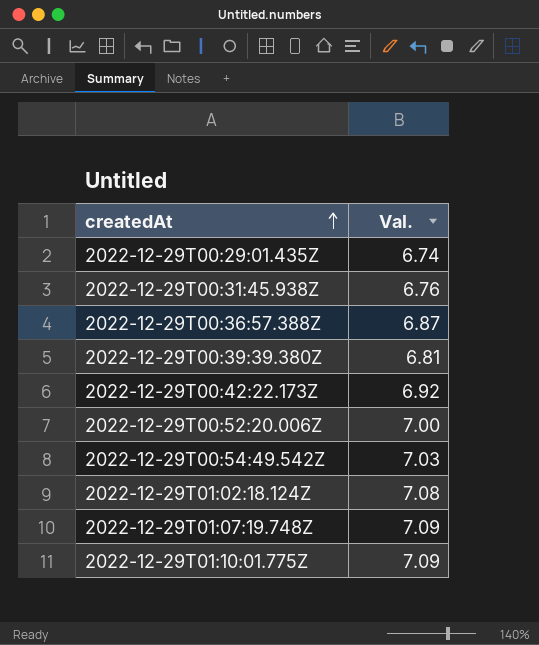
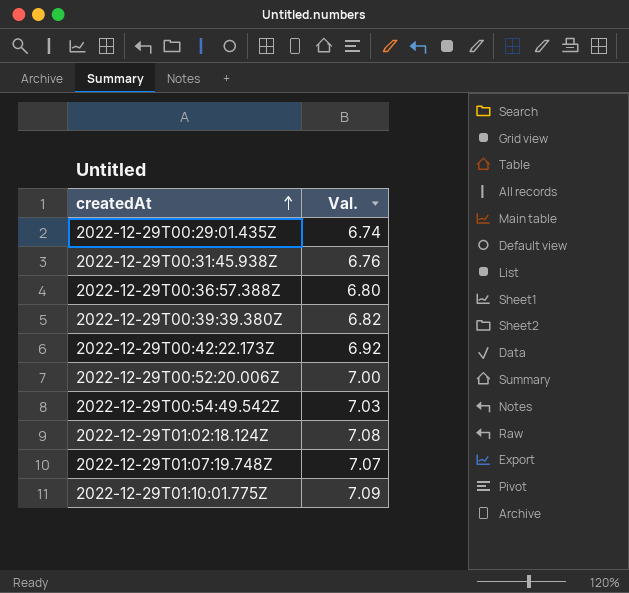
2022-12-29T00:36:57.388Z | Val.: 6.87 -> 6.80
2022-12-29T00:39:39.380Z | Val.: 6.81 -> 6.82
2022-12-29T01:07:19.748Z | Val.: 7.09 -> 7.07

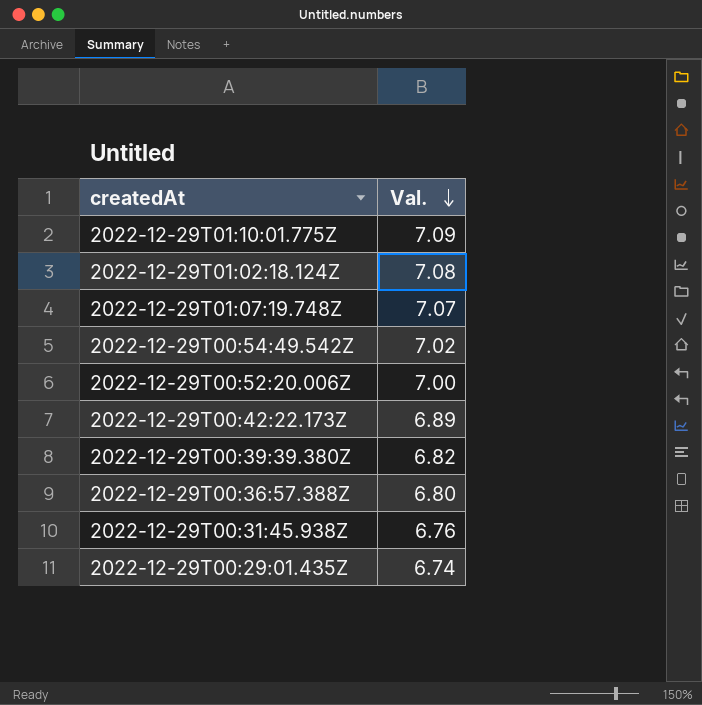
row order: createdAt ascending -> Val. descending
2022-12-29T00:54:49.542Z | Val.: 7.03 -> 7.02
2022-12-29T00:42:22.173Z | Val.: 6.92 -> 6.89

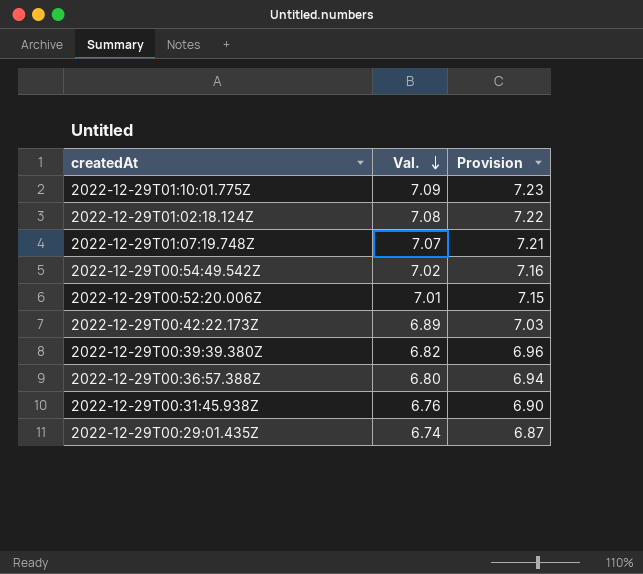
column Provision | formula: none -> [Val.] * 1.02
2022-12-29T00:52:20.006Z | Val.: 7.00 -> 7.01

